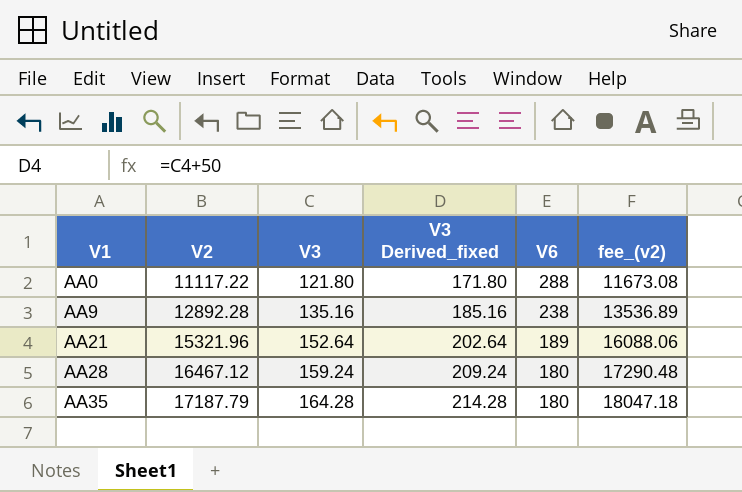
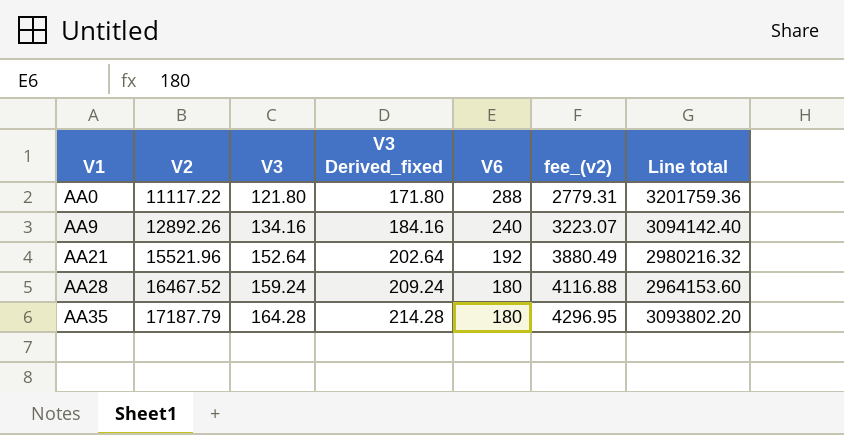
column fee_(v2) | formula: [V2] * 1.05 -> [V2] * 0.25
column Line total | formula: none -> [V2] * [V6]
AA9 | V2: 12892.28 -> 12892.26
AA9 | V3: 135.16 -> 134.16
AA9 | V3 Derived_fixed: 185.16 -> 184.16
AA9 | V6: 238 -> 240
AA21 | V2: 15321.96 -> 15521.96
AA21 | V6: 189 -> 192
AA28 | V2: 16467.12 -> 16467.52

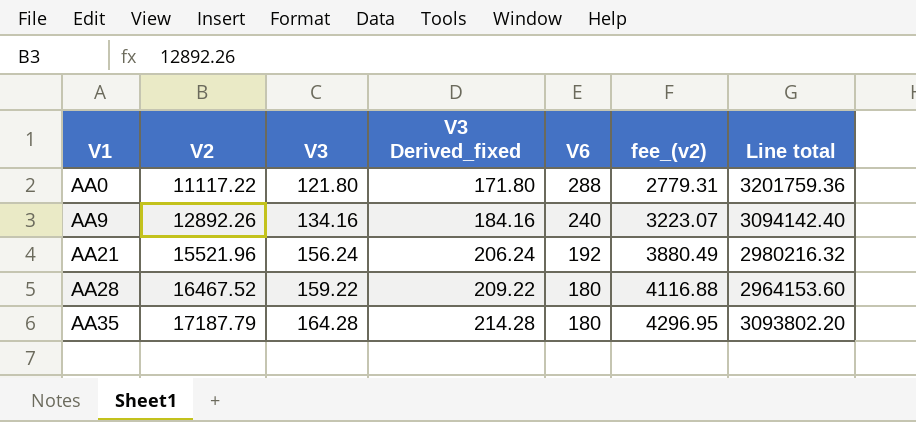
AA21 | V3: 152.64 -> 156.24
AA21 | V3 Derived_fixed: 202.64 -> 206.24
AA28 | V3: 159.24 -> 159.22
AA28 | V3 Derived_fixed: 209.24 -> 209.22

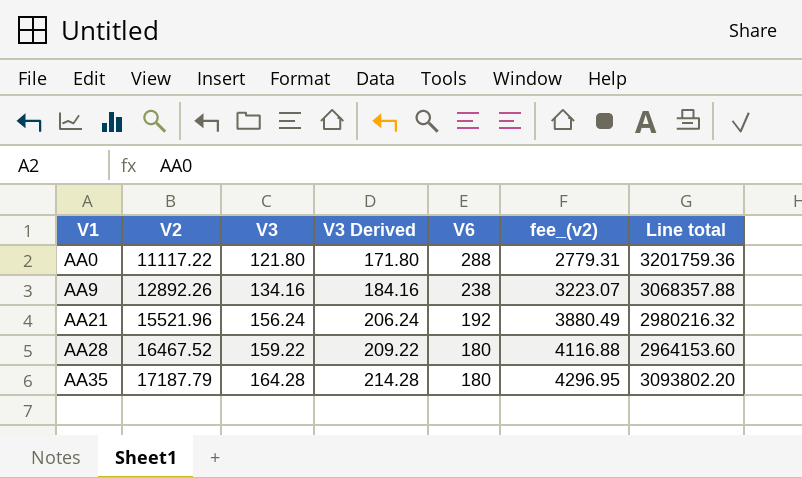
column name: V3 Derived_fixed -> V3 Derived
AA9 | V6: 240 -> 238
AA9 | Line total: 3094142.40 -> 3068357.88

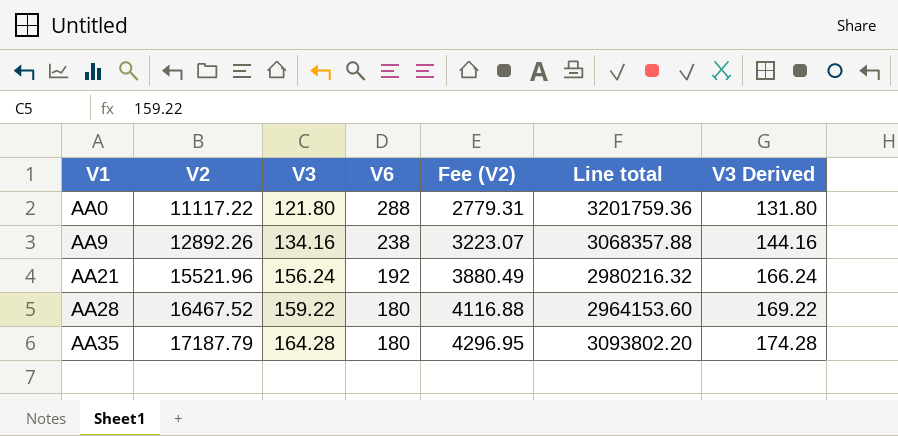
column name: fee_(v2) -> Fee (V2)
column V3 Derived | formula: [V3] + 50 -> [V3] + 10
column V3 Derived | position: 4 -> 7

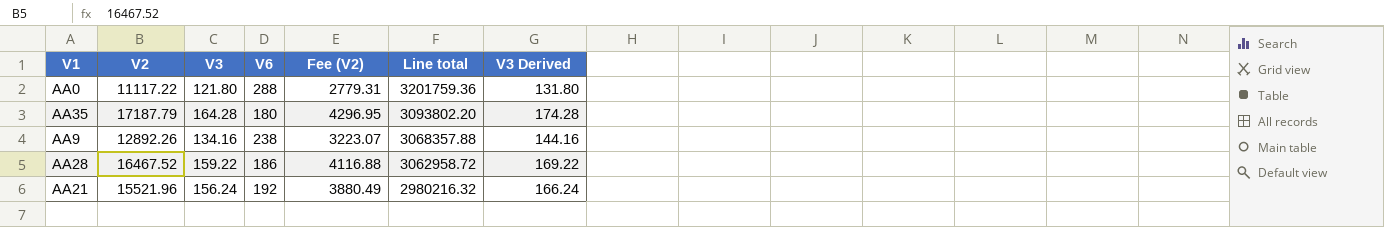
row order: V1 ascending -> Line total descending
AA28 | V6: 180 -> 186
AA28 | Line total: 2964153.60 -> 3062958.72

